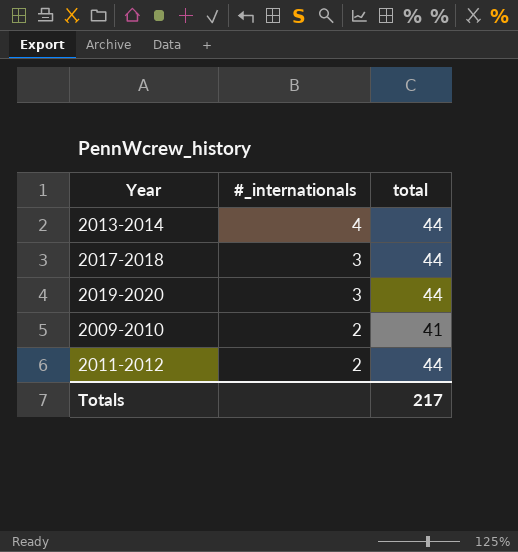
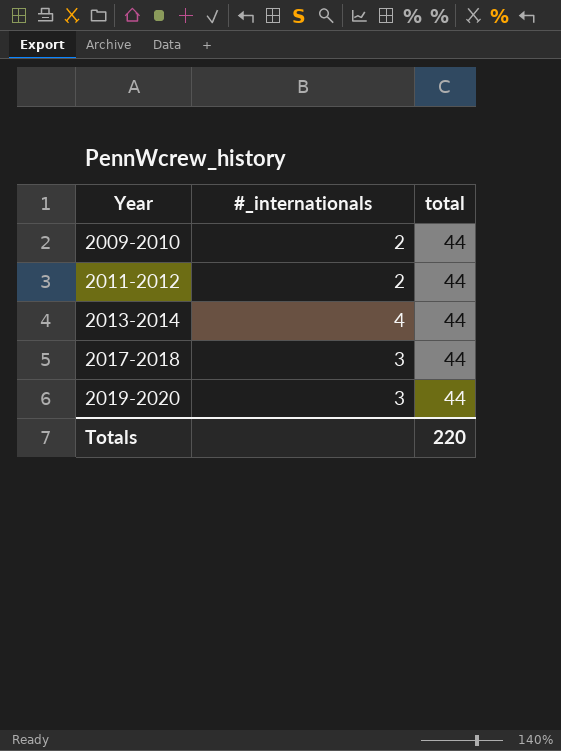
row order: #_internationals descending -> Year ascending
2009-2010 | total: 41 -> 44
Totals | total: 217 -> 220

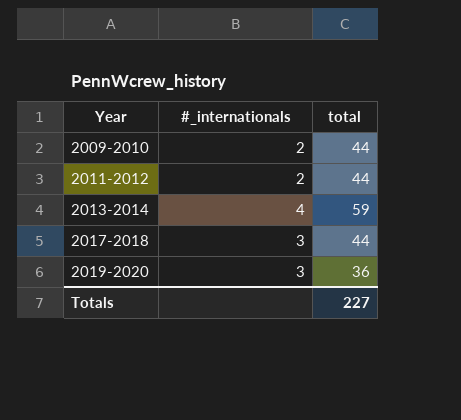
2013-2014 | total: 44 -> 59
2019-2020 | total: 44 -> 36
Totals | total: 220 -> 227

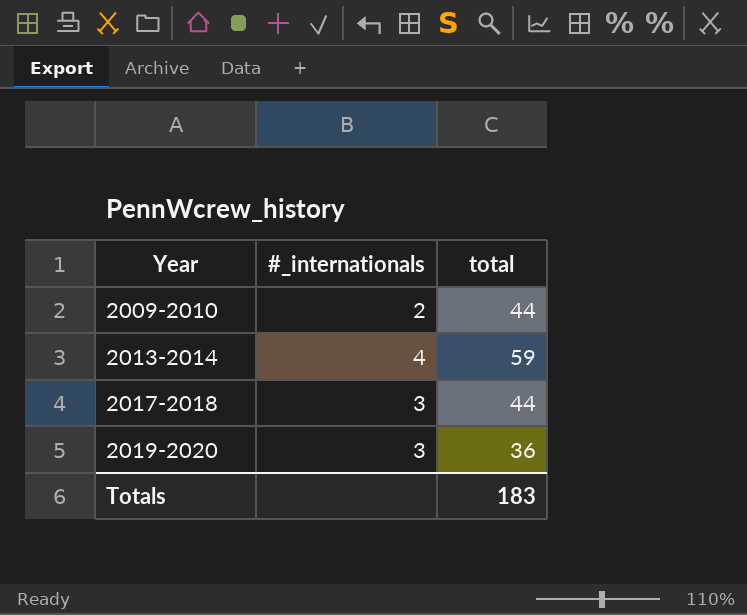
row 2011-2012: 2 | 44 -> none
Totals | total: 227 -> 183

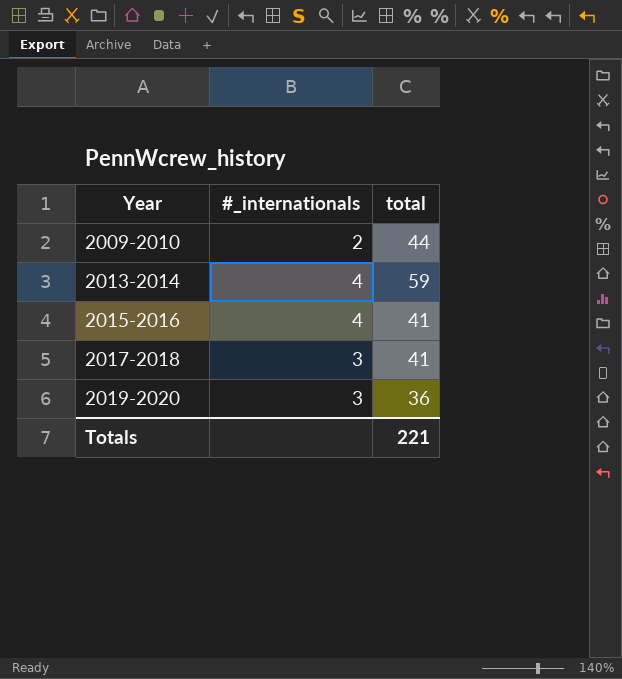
row 2015-2016: none -> 4 | 41
2017-2018 | total: 44 -> 41
Totals | total: 183 -> 221

